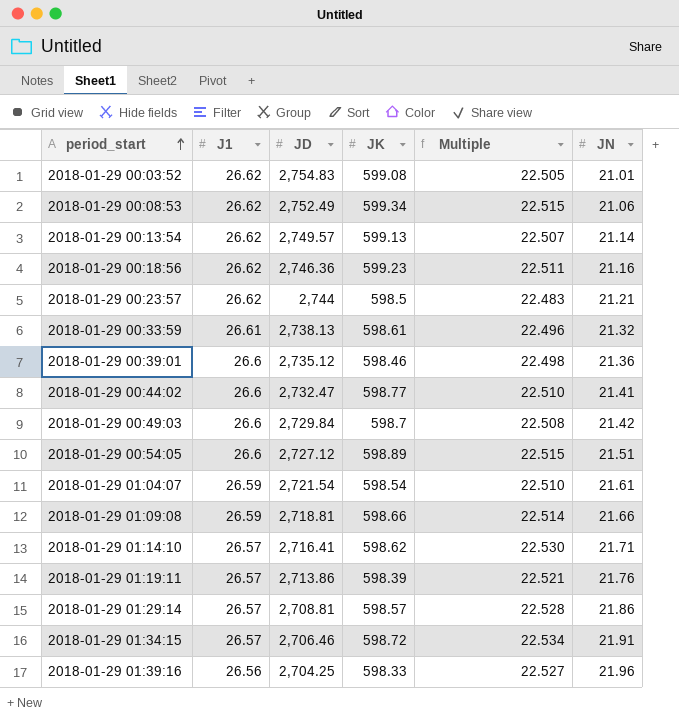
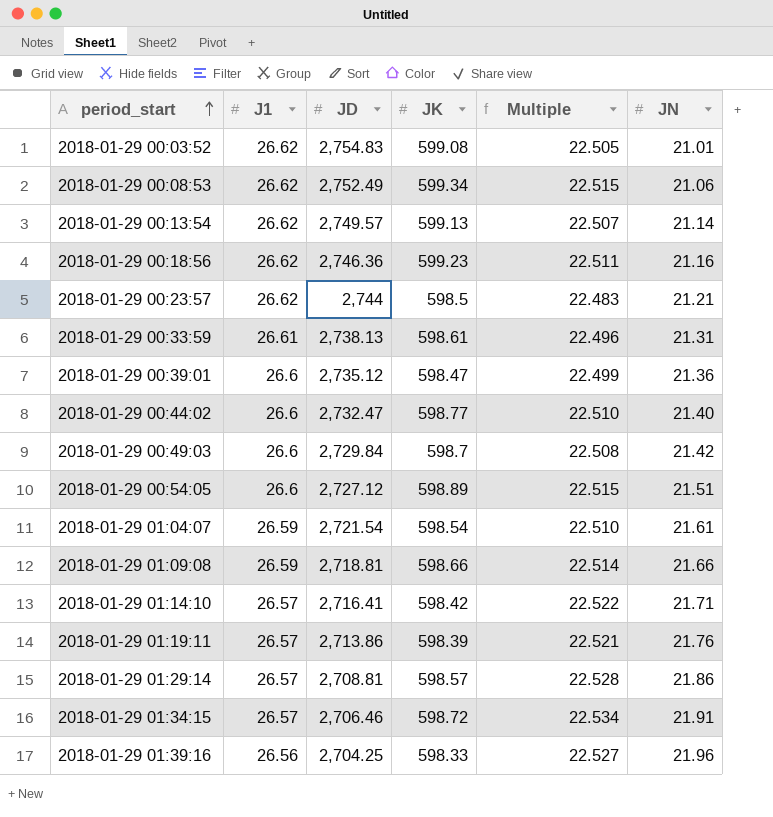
2018-01-29 00:33:59 | JN: 21.32 -> 21.31
2018-01-29 00:39:01 | JK: 598.46 -> 598.47
2018-01-29 00:39:01 | Multiple: 22.498 -> 22.499
2018-01-29 00:44:02 | JN: 21.41 -> 21.40
2018-01-29 01:14:10 | JK: 598.62 -> 598.42
2018-01-29 01:14:10 | Multiple: 22.530 -> 22.522

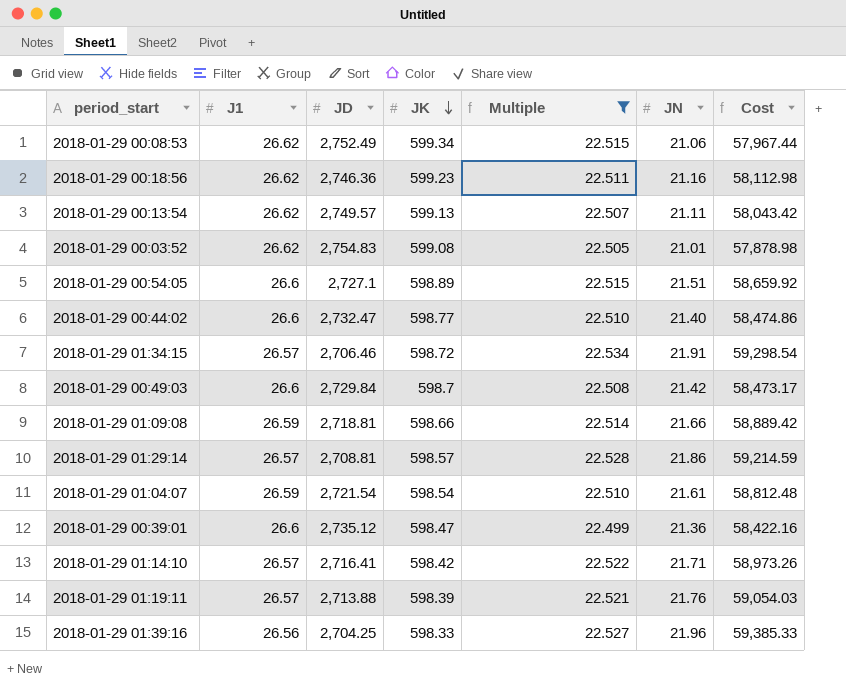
filter: none -> Multiple >= 22.499
row order: period_start ascending -> JK descending
column Cost | formula: none -> [JD] * [JN]
2018-01-29 00:13:54 | JN: 21.14 -> 21.11
2018-01-29 00:54:05 | JD: 2,727.12 -> 2,727.1
2018-01-29 01:19:11 | JD: 2,713.86 -> 2,713.88

